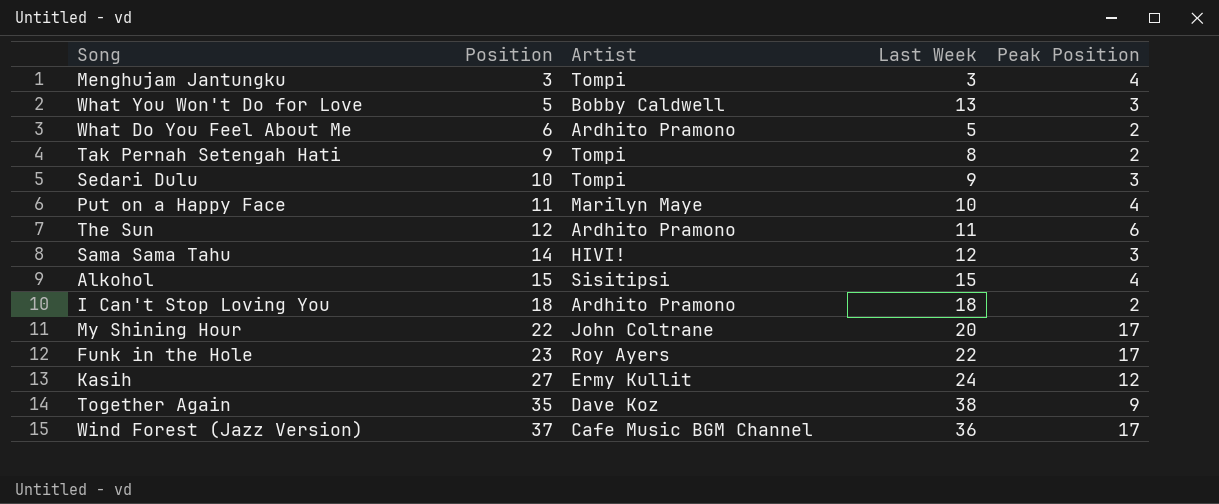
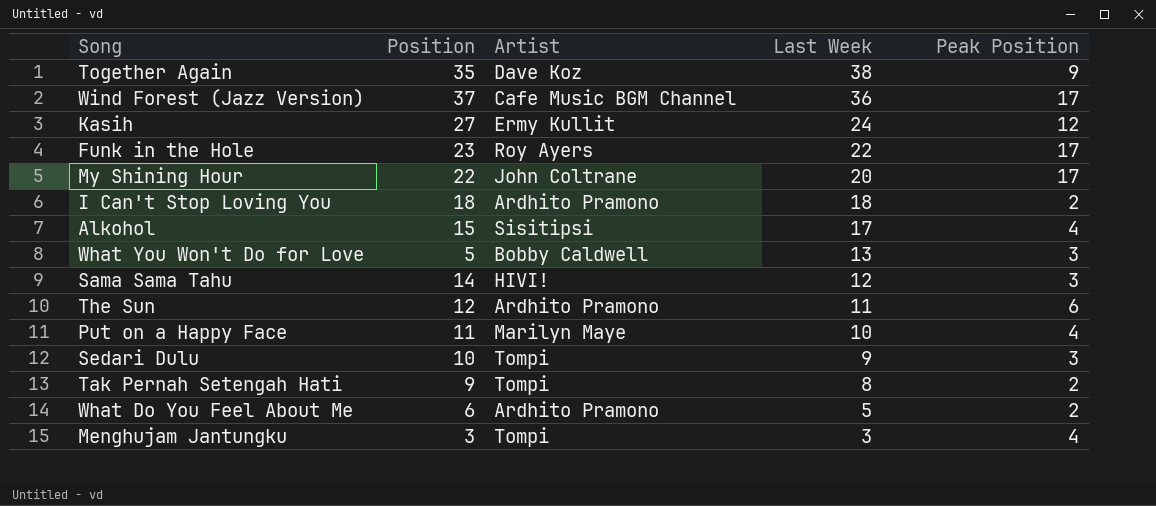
row order: Position ascending -> Last Week descending
Alkohol | Last Week: 15 -> 17

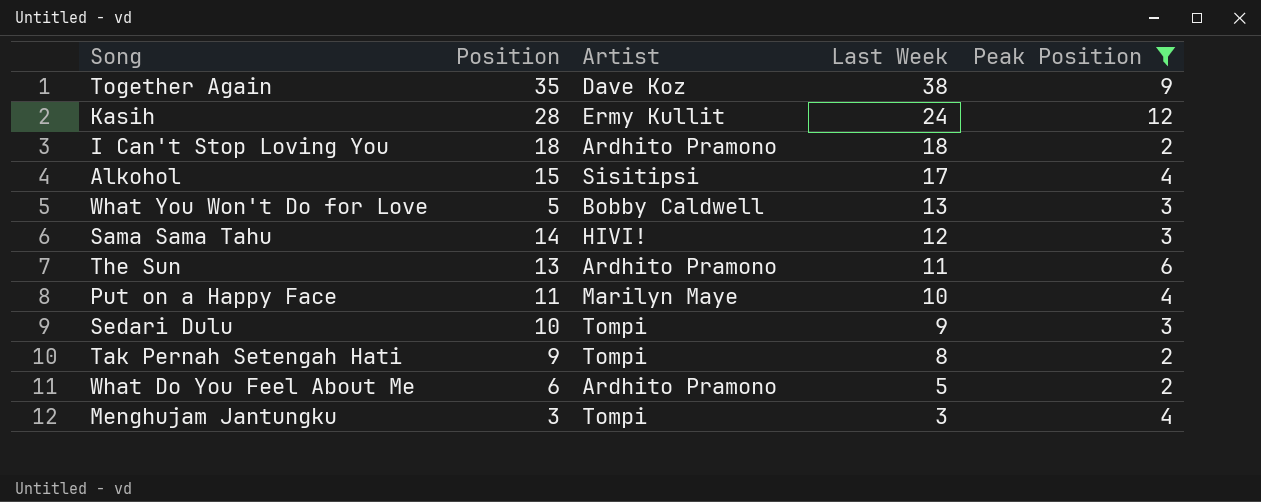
filter: none -> Peak Position != 17
Kasih | Position: 27 -> 28
The Sun | Position: 12 -> 13

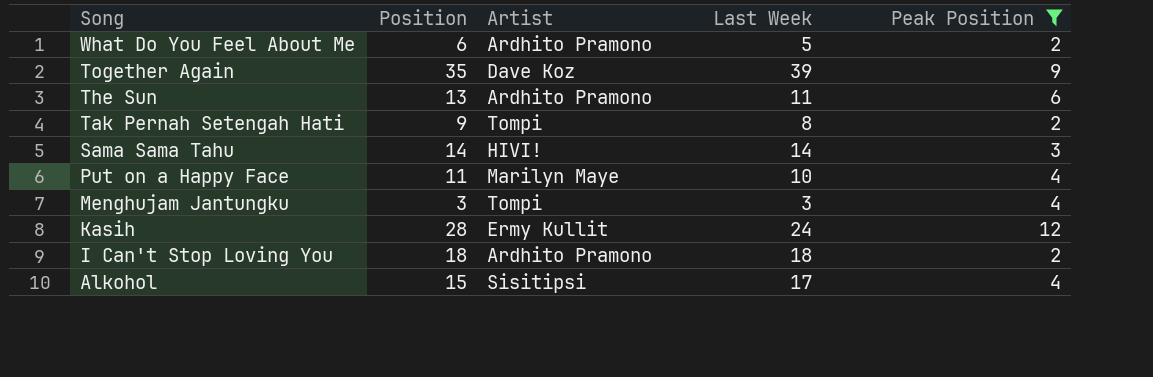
row order: Last Week descending -> Song descending
row What You Won't Do for Love: 5 | Bobby Caldwell | 13 | 3 -> none
row Sedari Dulu: 10 | Tompi | 9 | 3 -> none
Together Again | Last Week: 38 -> 39
Sama Sama Tahu | Last Week: 12 -> 14

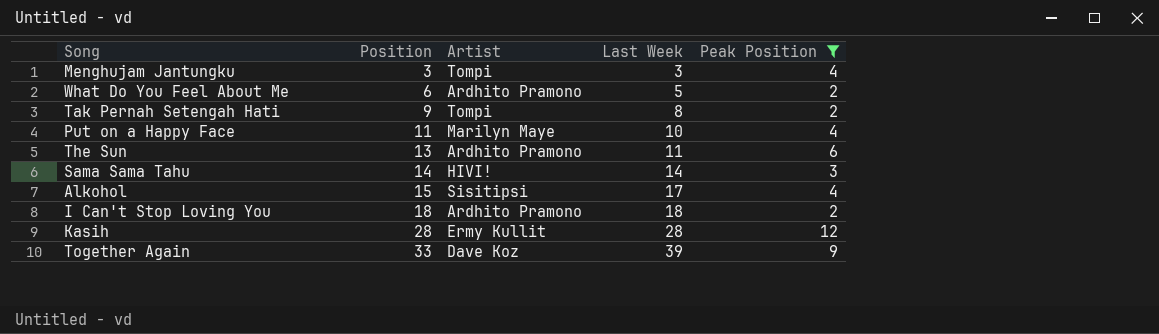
row order: Song descending -> Position ascending
Kasih | Last Week: 24 -> 28
Together Again | Position: 35 -> 33

